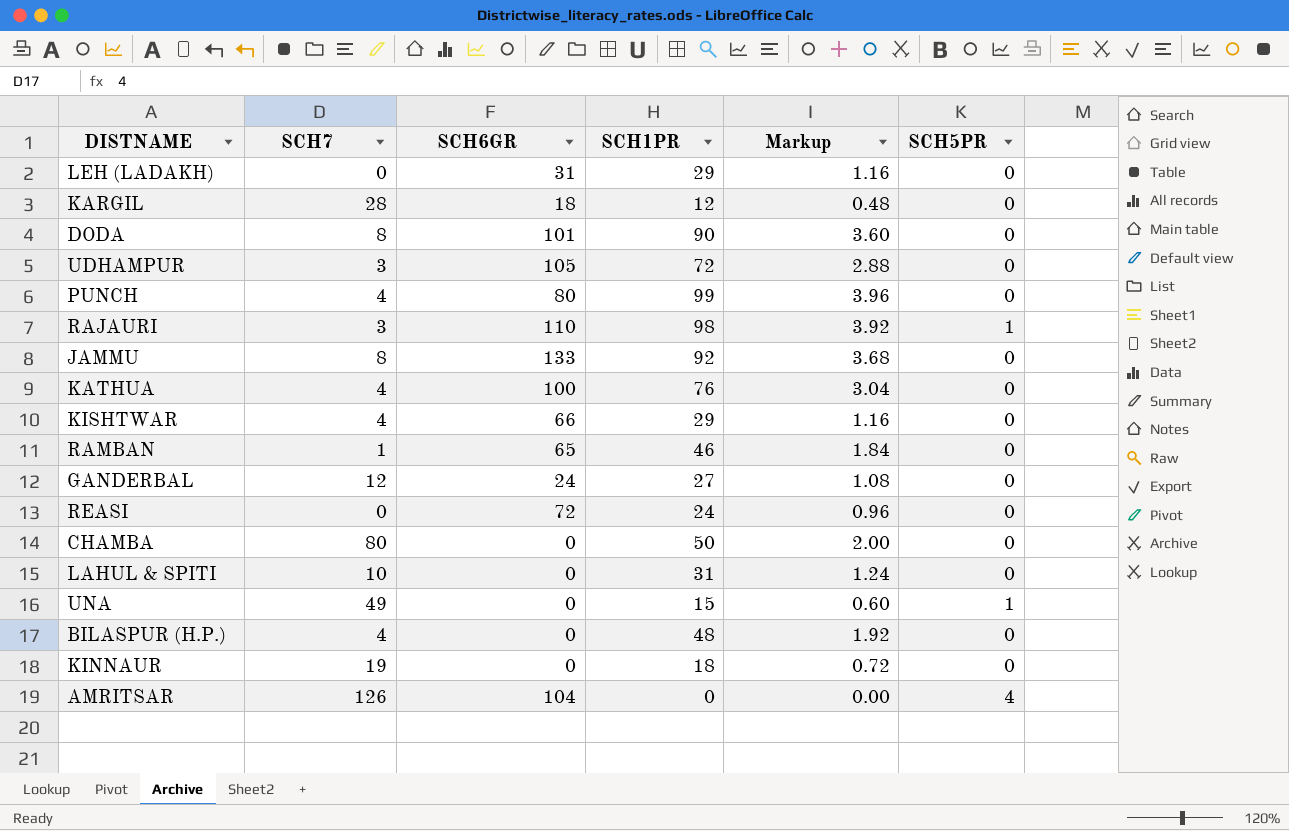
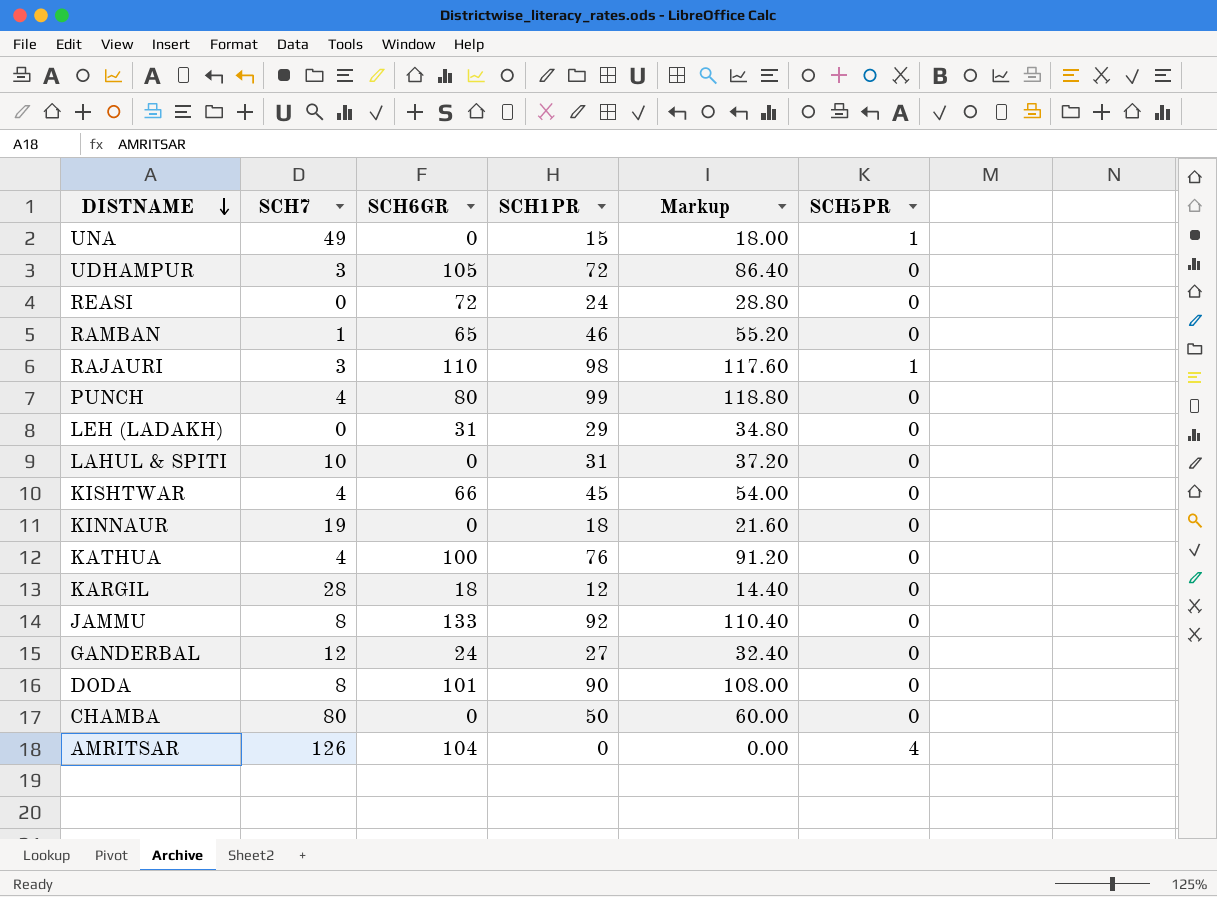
row order: none -> DISTNAME descending
column Markup | formula: [SCH1PR] * 0.04 -> [SCH1PR] * 1.2
row BILASPUR (H.P.): 4 | 0 | 48 | 1.92 | 0 -> none
KISHTWAR | SCH1PR: 29 -> 45

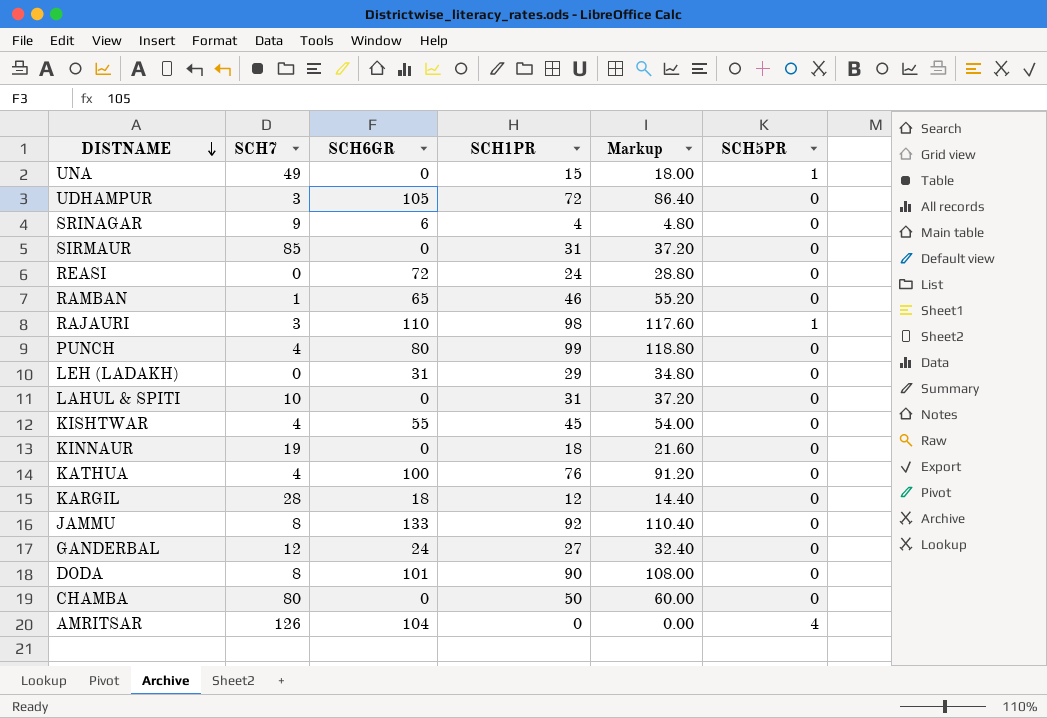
row SRINAGAR: none -> 9 | 6 | 4 | 4.80 | 0
row SIRMAUR: none -> 85 | 0 | 31 | 37.20 | 0
KISHTWAR | SCH6GR: 66 -> 55

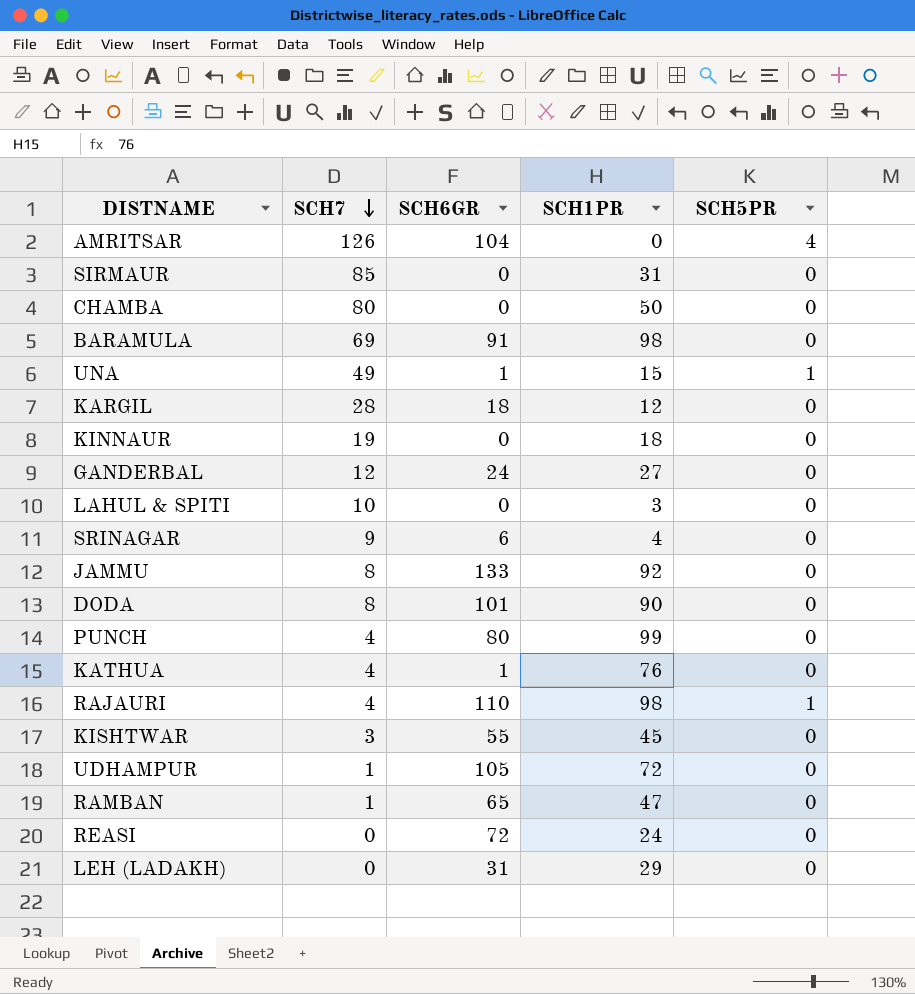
row order: DISTNAME descending -> SCH7 descending
column Markup | formula: [SCH1PR] * 1.2 -> none
row BARAMULA: none -> 69 | 91 | 98 | 0
UNA | SCH6GR: 0 -> 1
LAHUL & SPITI | SCH1PR: 31 -> 3
KATHUA | SCH6GR: 100 -> 1
RAJAURI | SCH7: 3 -> 4
KISHTWAR | SCH7: 4 -> 3
UDHAMPUR | SCH7: 3 -> 1
RAMBAN | SCH1PR: 46 -> 47

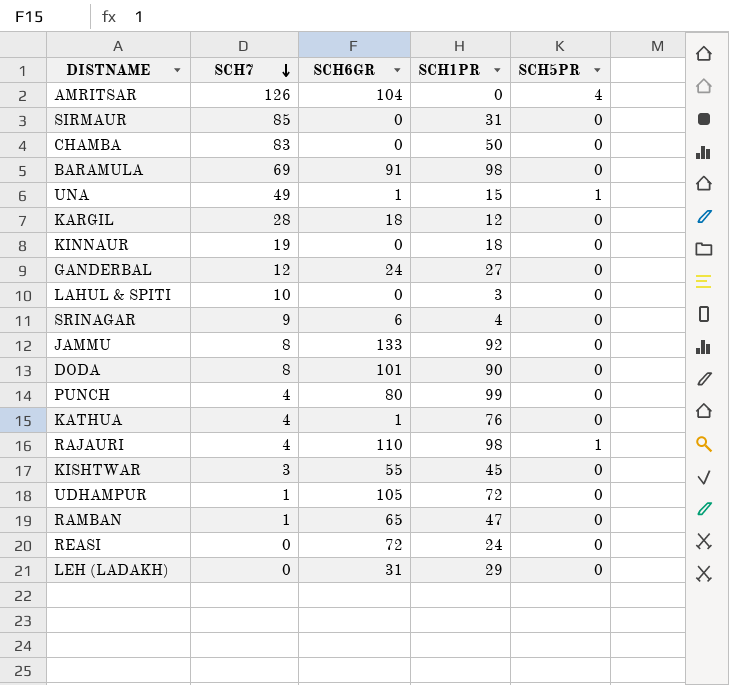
CHAMBA | SCH7: 80 -> 83

